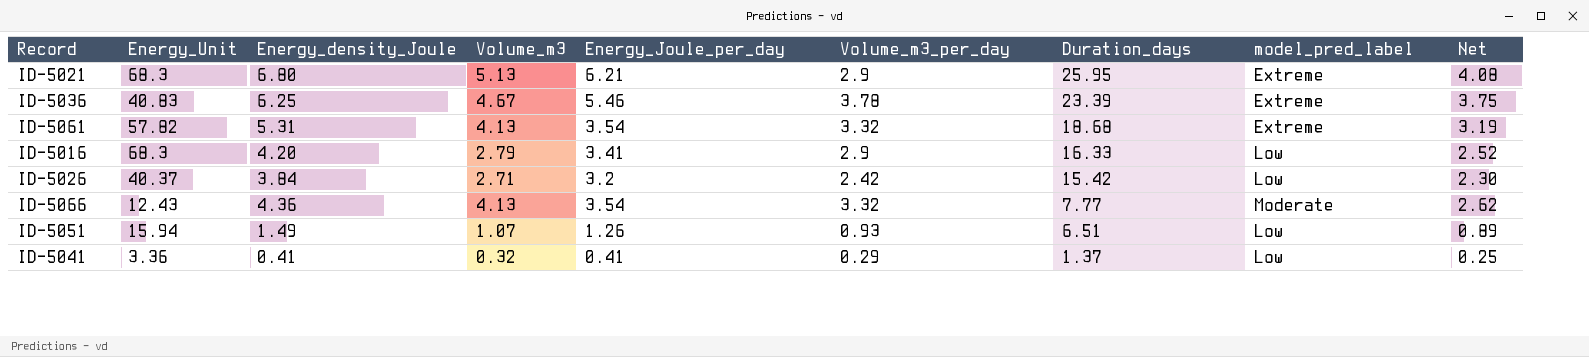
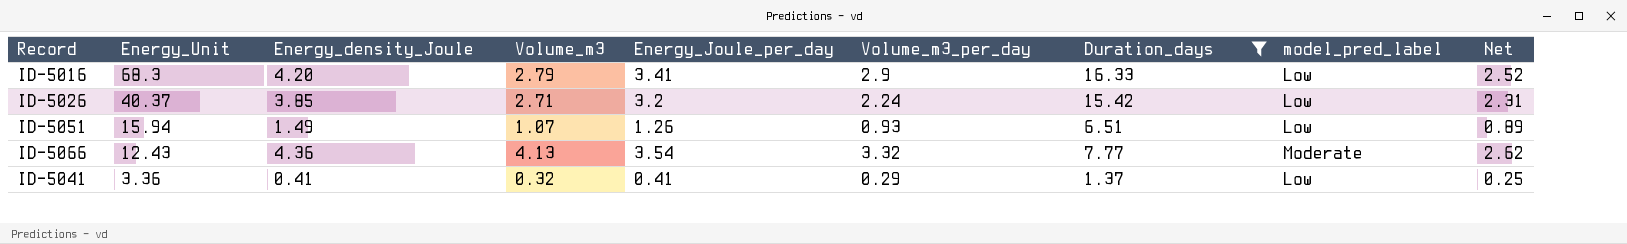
filter: none -> Duration_days <= 16.33
row order: Duration_days descending -> Energy_Unit descending
ID-5026 | Energy_density_Joule: 3.84 -> 3.85
ID-5026 | Volume_m3_per_day: 2.42 -> 2.24
ID-5026 | Net: 2.30 -> 2.31

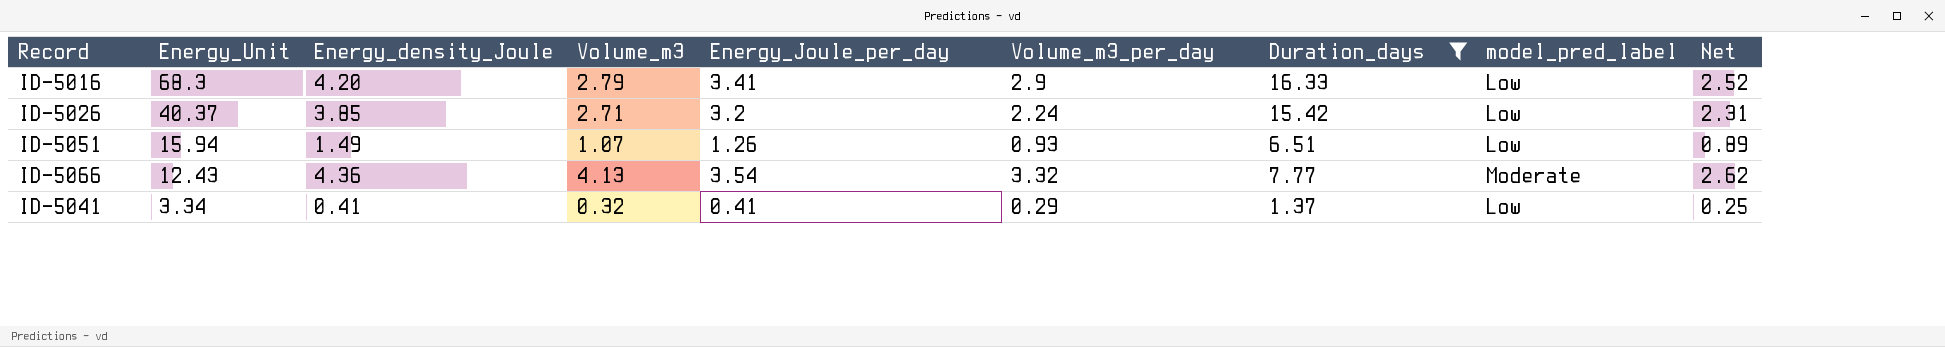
ID-5041 | Energy_Unit: 3.36 -> 3.34

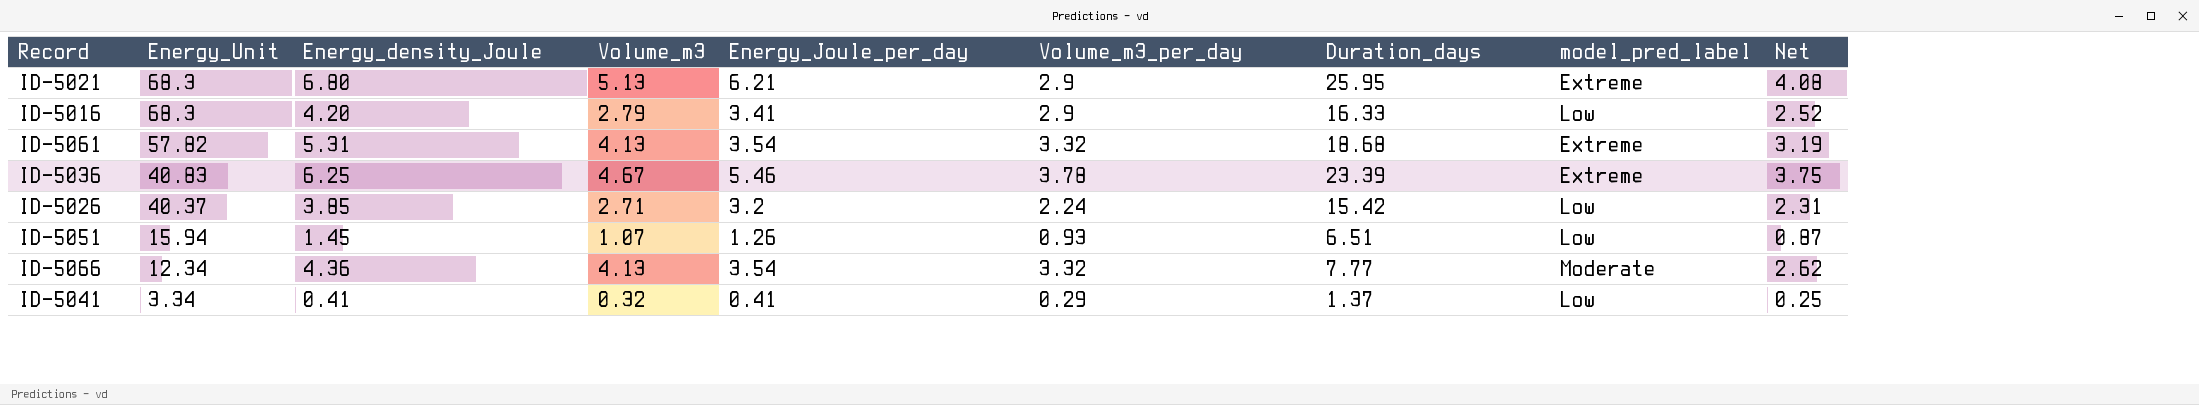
filter: Duration_days <= 16.33 -> none
ID-5051 | Energy_density_Joule: 1.49 -> 1.45
ID-5051 | Net: 0.89 -> 0.87
ID-5066 | Energy_Unit: 12.43 -> 12.34

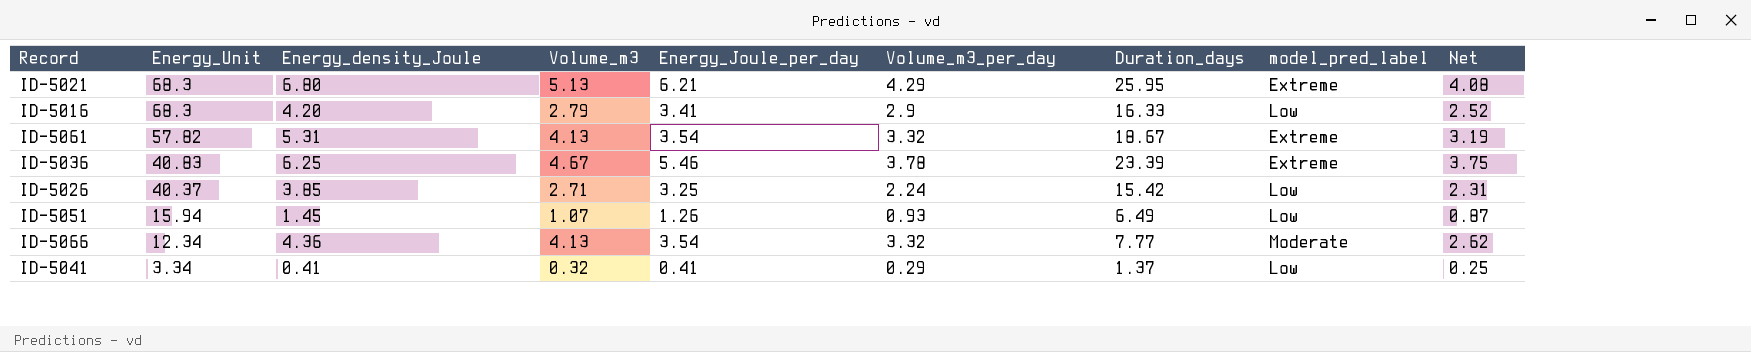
ID-5021 | Volume_m3_per_day: 2.9 -> 4.29
ID-5061 | Duration_days: 18.68 -> 18.67
ID-5026 | Energy_Joule_per_day: 3.2 -> 3.25
ID-5051 | Duration_days: 6.51 -> 6.49

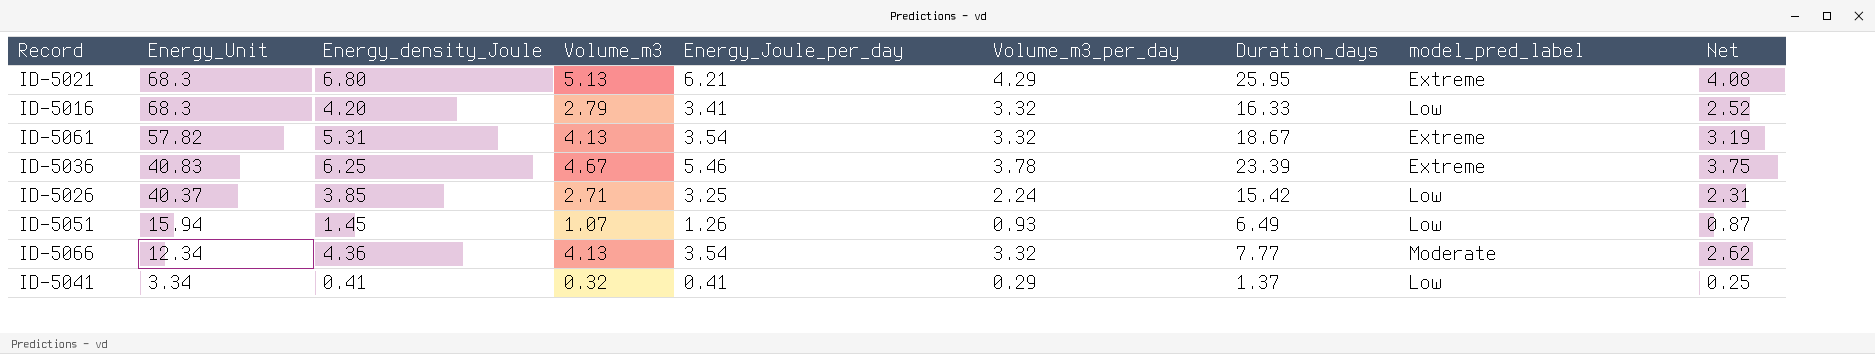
ID-5016 | Volume_m3_per_day: 2.9 -> 3.32

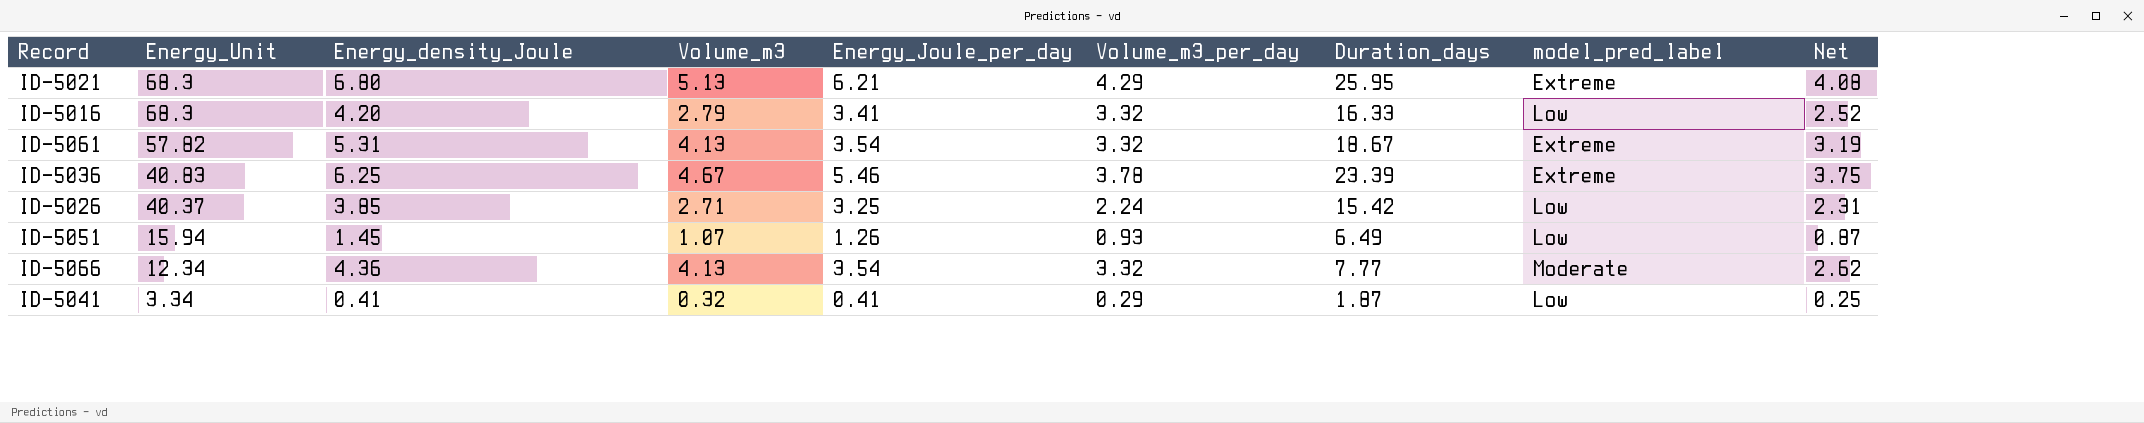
ID-5041 | Duration_days: 1.37 -> 1.87

